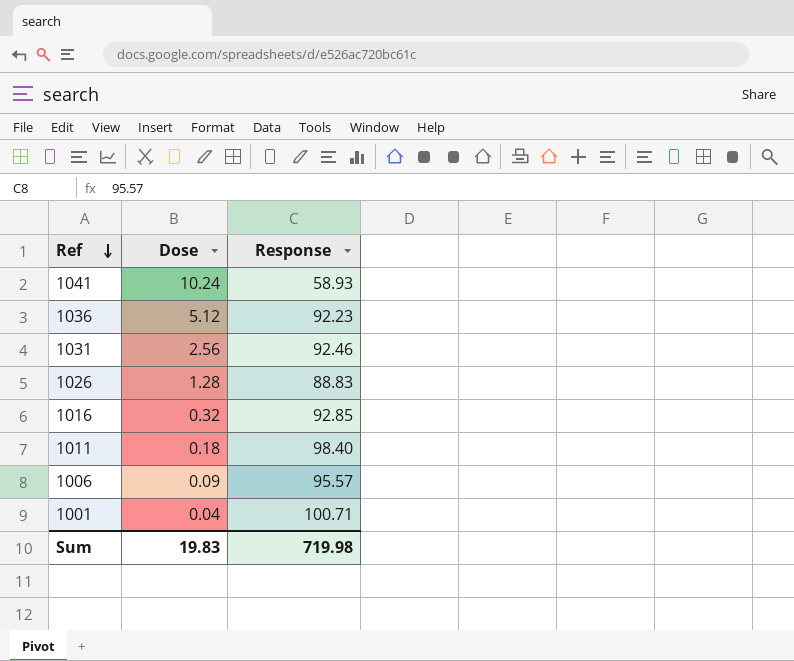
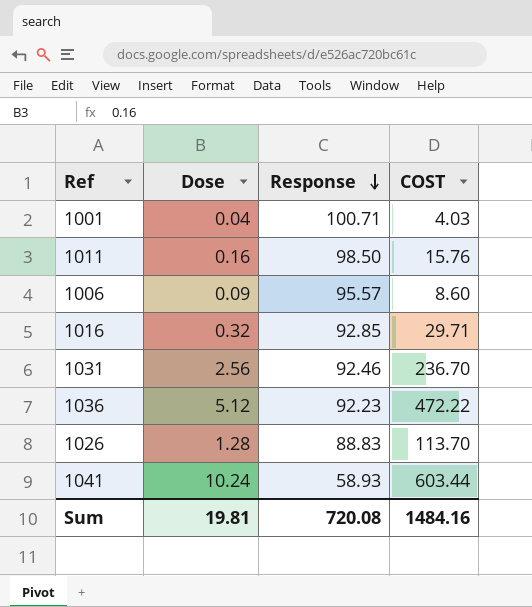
row order: Ref descending -> Response descending
column COST | formula: none -> [Dose] * [Response]
1011 | Dose: 0.18 -> 0.16
1011 | Response: 98.40 -> 98.50
Sum | Dose: 19.83 -> 19.81
Sum | Response: 719.98 -> 720.08

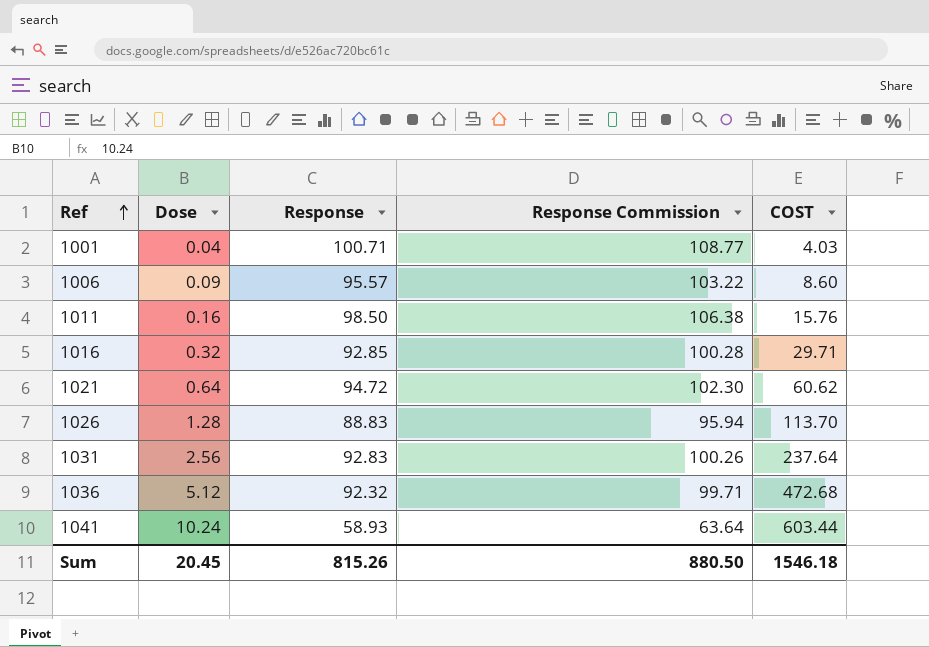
row order: Response descending -> Ref ascending
column Response Commission | formula: none -> [Response] * 1.08
row 1021: none -> 0.64 | 94.72 | 102.30 | 60.62
1031 | Response: 92.46 -> 92.83
1031 | COST: 236.70 -> 237.64
1036 | Response: 92.23 -> 92.32
1036 | COST: 472.22 -> 472.68
Sum | Dose: 19.81 -> 20.45
Sum | Response: 720.08 -> 815.26
Sum | COST: 1484.16 -> 1546.18

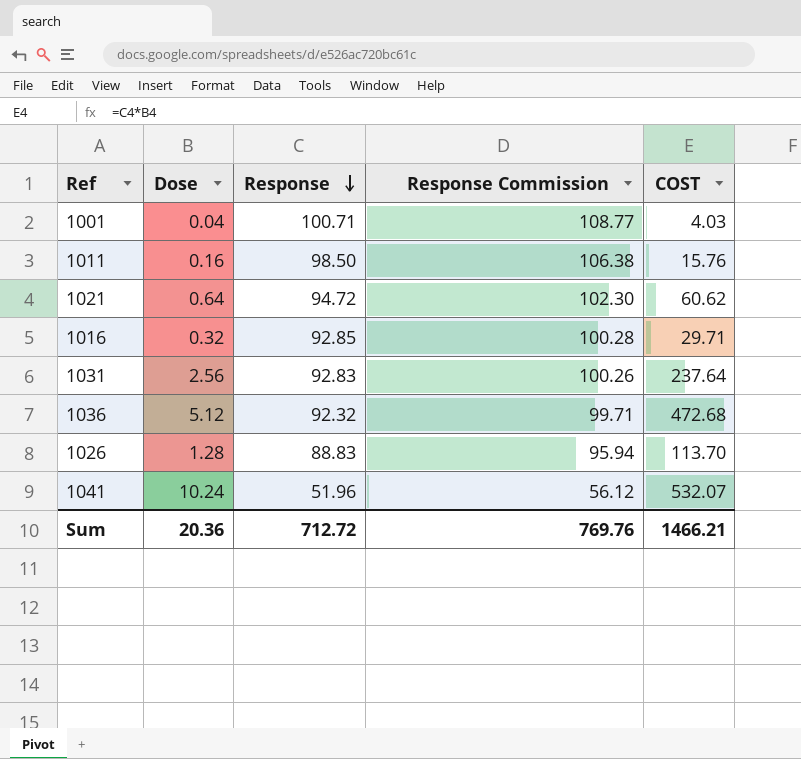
row order: Ref ascending -> Response descending
row 1006: 0.09 | 95.57 | 103.22 | 8.60 -> none
1041 | Response: 58.93 -> 51.96
1041 | Response Commission: 63.64 -> 56.12
1041 | COST: 603.44 -> 532.07
Sum | Dose: 20.45 -> 20.36
Sum | Response: 815.26 -> 712.72
Sum | Response Commission: 880.50 -> 769.76
Sum | COST: 1546.18 -> 1466.21

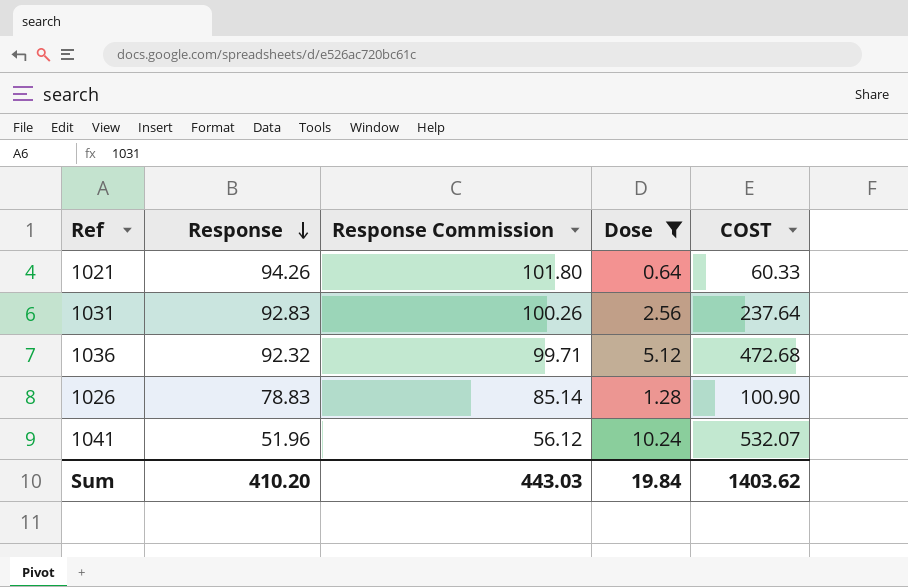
filter: none -> Dose >= 0.64
column Dose | position: 2 -> 4
1021 | Response: 94.72 -> 94.26
1021 | Response Commission: 102.30 -> 101.80
1021 | COST: 60.62 -> 60.33
1026 | Response: 88.83 -> 78.83
1026 | Response Commission: 95.94 -> 85.14
1026 | COST: 113.70 -> 100.90
Sum | Response: 712.72 -> 410.20
Sum | Response Commission: 769.76 -> 443.03
Sum | Dose: 20.36 -> 19.84
Sum | COST: 1466.21 -> 1403.62

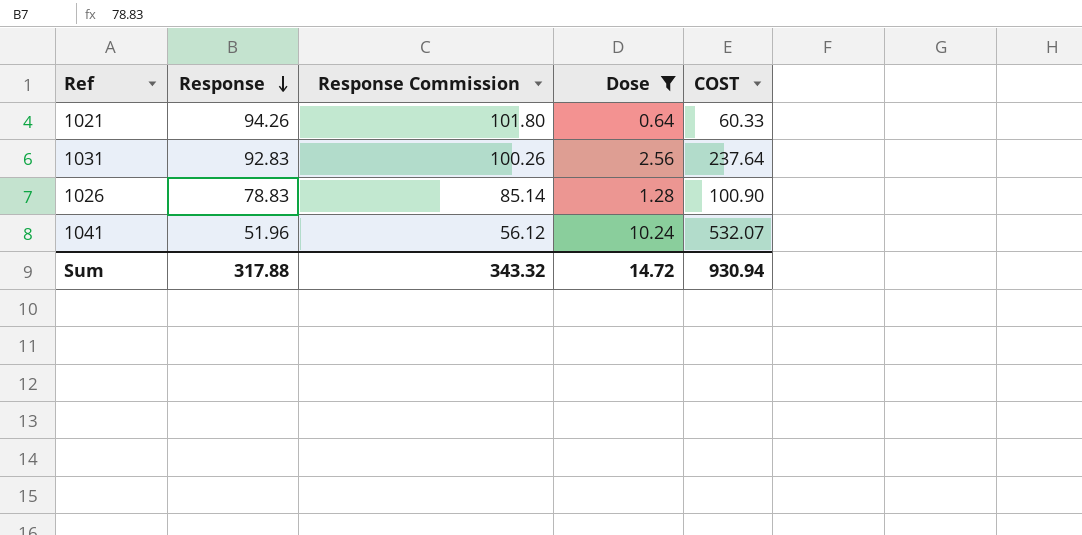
row 1036: 92.32 | 99.71 | 5.12 | 472.68 -> none
Sum | Response: 410.20 -> 317.88
Sum | Response Commission: 443.03 -> 343.32
Sum | Dose: 19.84 -> 14.72
Sum | COST: 1403.62 -> 930.94

